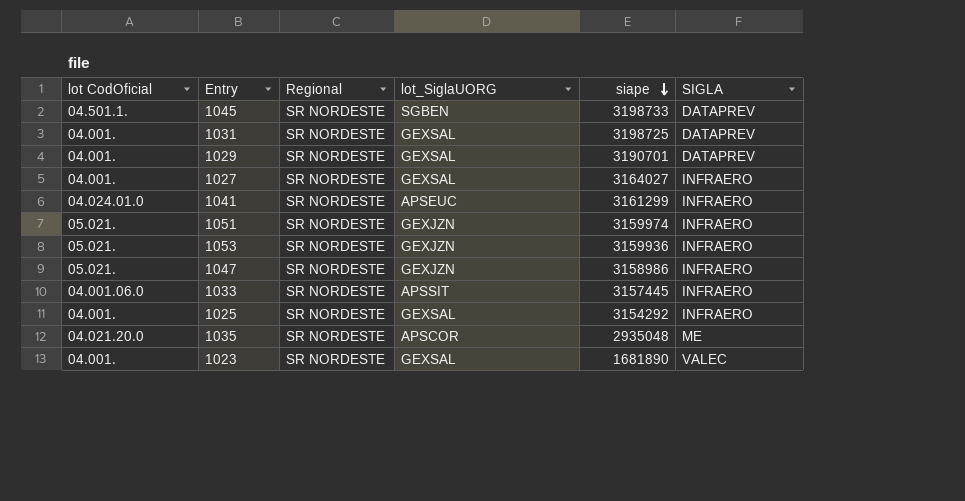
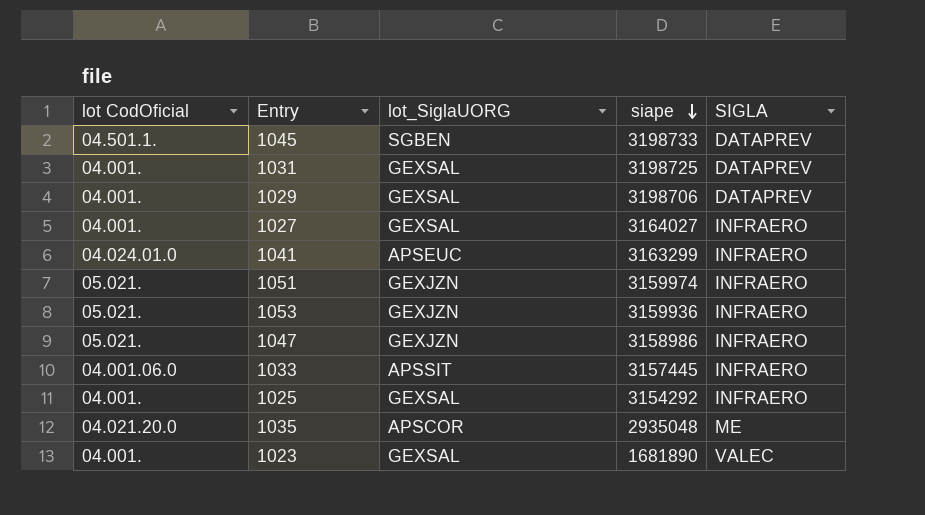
column Regional | position: 3 -> none
1029 | siape: 3190701 -> 3198706
1041 | siape: 3161299 -> 3163299

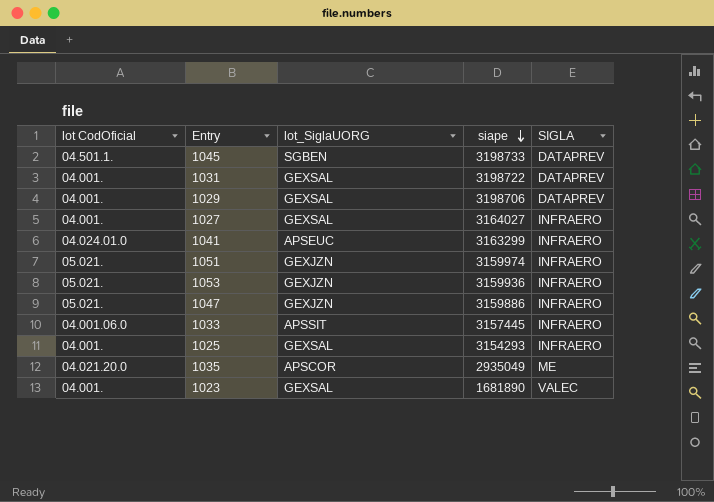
1031 | siape: 3198725 -> 3198722
1047 | siape: 3158986 -> 3159886
1025 | siape: 3154292 -> 3154293
1035 | siape: 2935048 -> 2935049

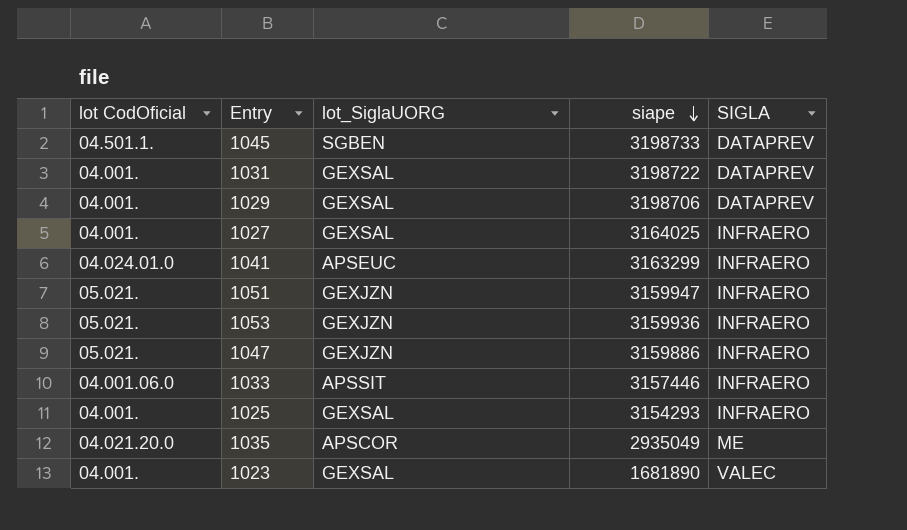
1027 | siape: 3164027 -> 3164025
1051 | siape: 3159974 -> 3159947
1033 | siape: 3157445 -> 3157446

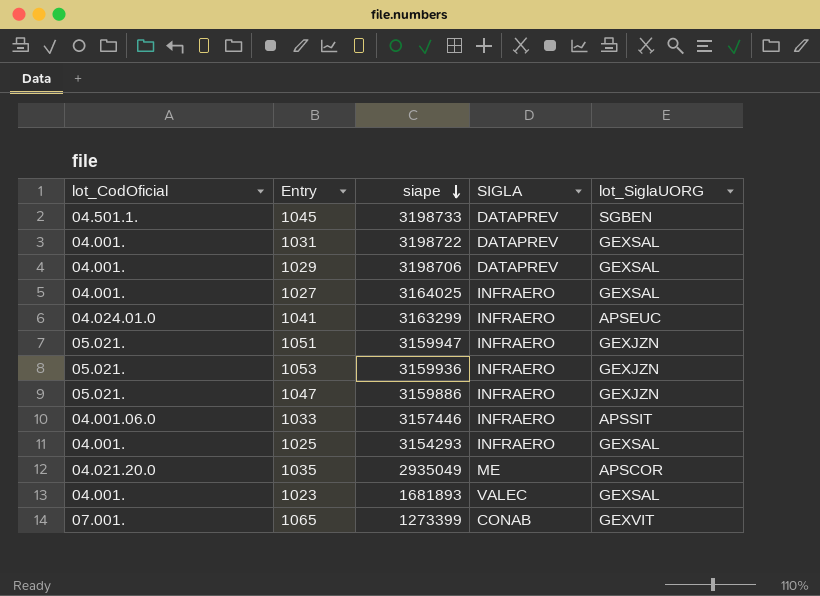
column name: lot CodOficial -> lot_CodOficial
column lot_SiglaUORG | position: 3 -> 5
1023 | siape: 1681890 -> 1681893
row 1065: none -> 07.001. | 1273399 | CONAB | GEXVIT

